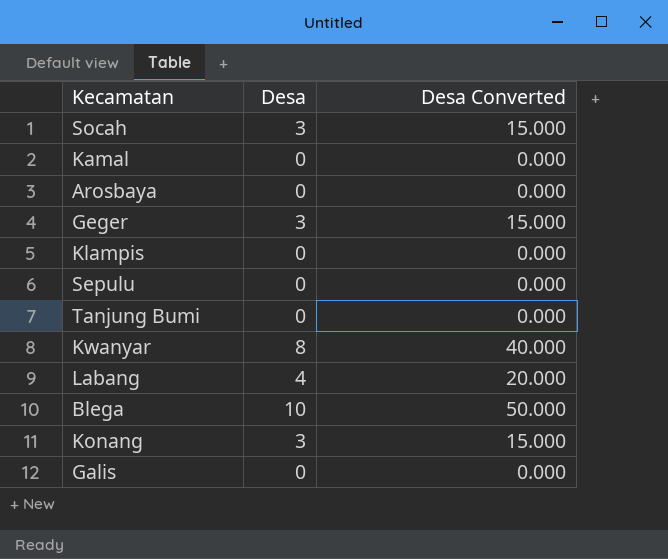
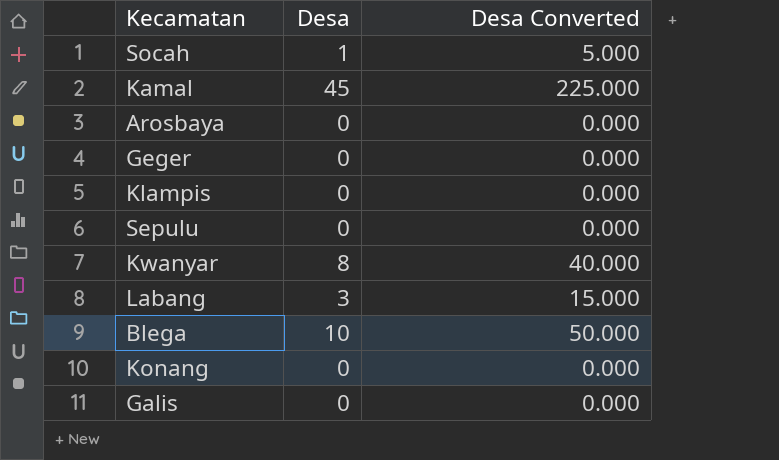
row Tanjung Bumi: 0 | 0.000 -> none
Socah | Desa: 3 -> 1
Socah | Desa Converted: 15.000 -> 5.000
Kamal | Desa: 0 -> 45
Kamal | Desa Converted: 0.000 -> 225.000
Geger | Desa: 3 -> 0
Geger | Desa Converted: 15.000 -> 0.000
Labang | Desa: 4 -> 3
Labang | Desa Converted: 20.000 -> 15.000
Konang | Desa: 3 -> 0
Konang | Desa Converted: 15.000 -> 0.000

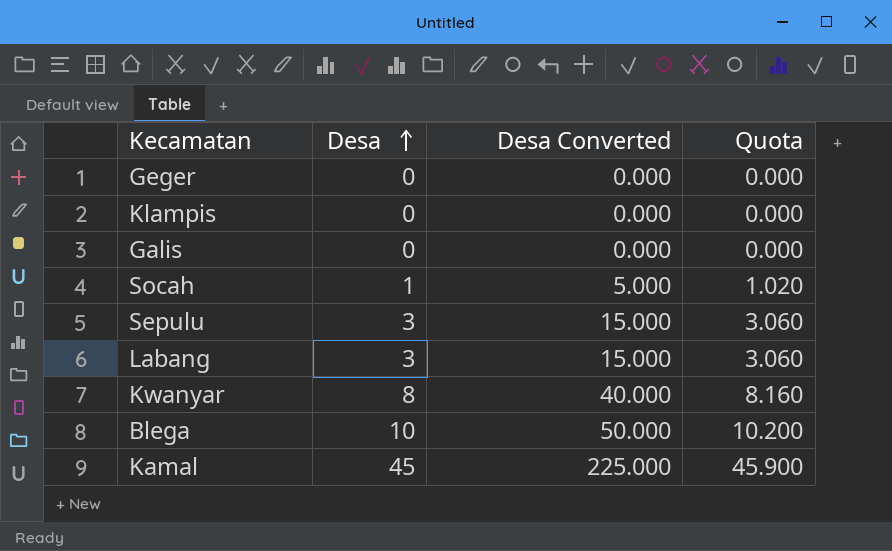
row order: none -> Desa ascending
column Quota | formula: none -> [Desa] * 1.02
row Arosbaya: 0 | 0.000 -> none
row Konang: 0 | 0.000 -> none
Sepulu | Desa: 0 -> 3
Sepulu | Desa Converted: 0.000 -> 15.000

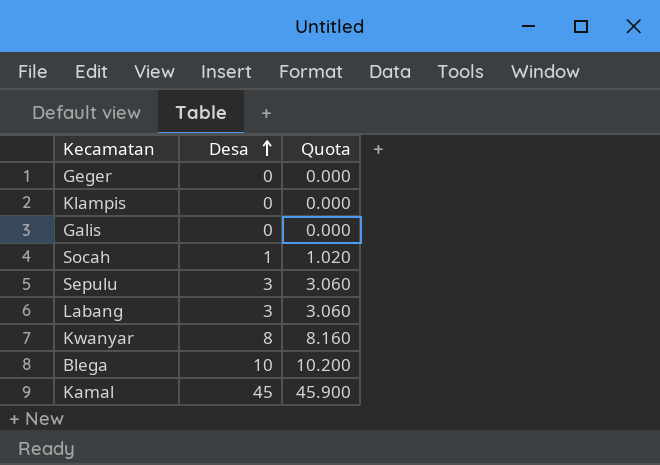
column Desa Converted | formula: [Desa] * 5 -> none

